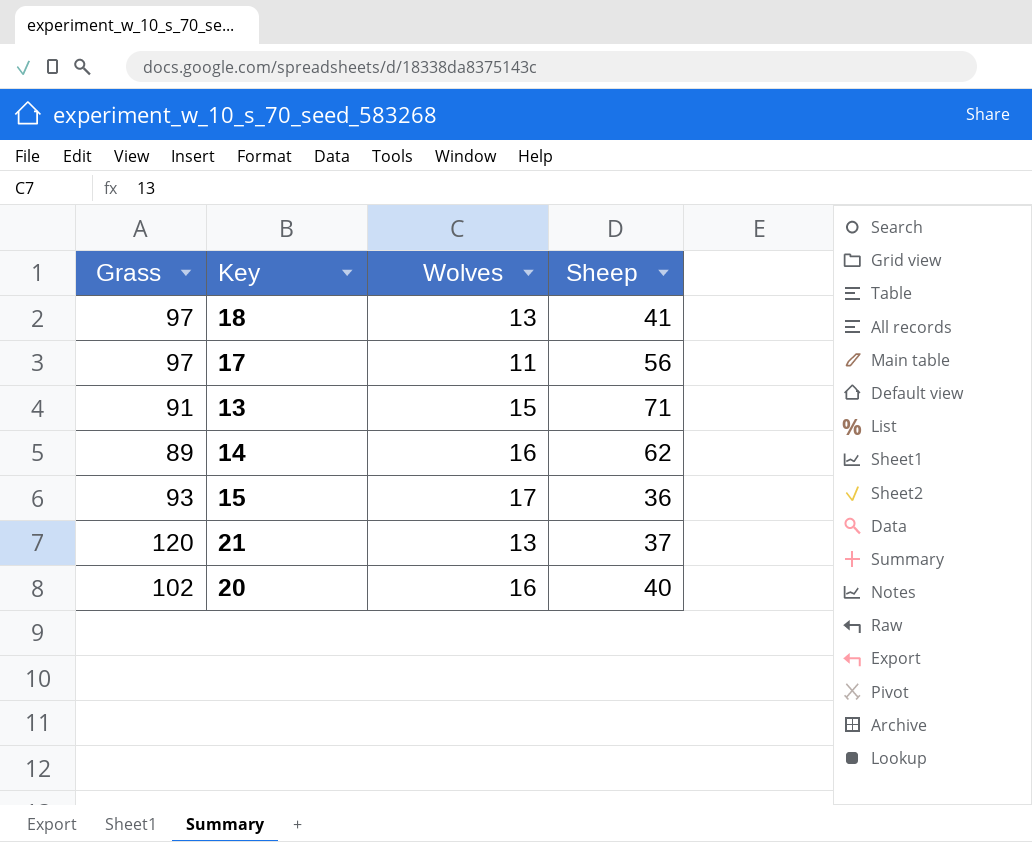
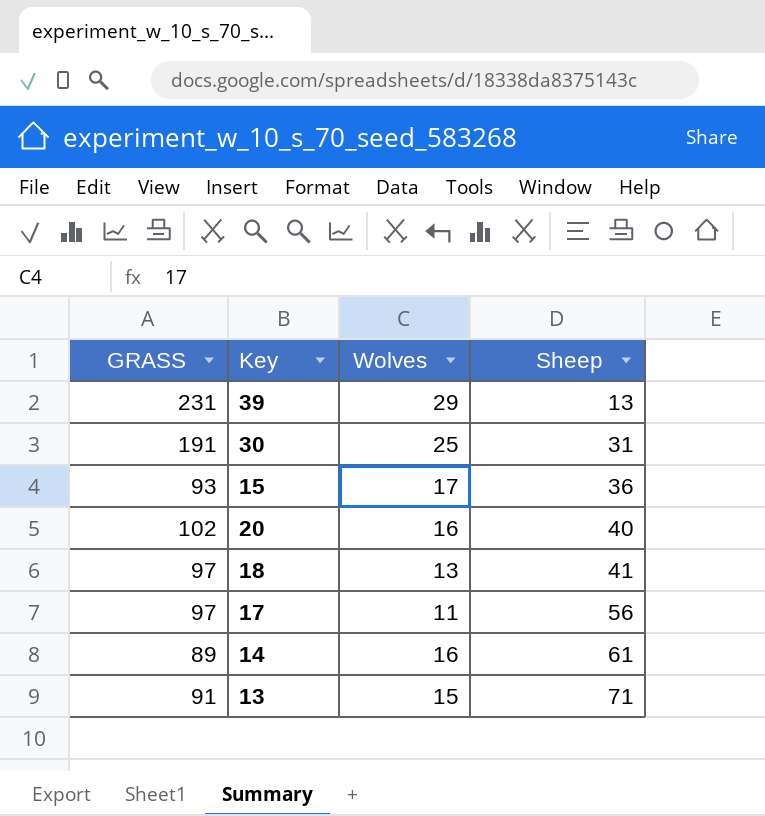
row order: none -> Sheep ascending
column name: Grass -> GRASS
row 21: 120 | 13 | 37 -> none
row 39: none -> 231 | 29 | 13
row 30: none -> 191 | 25 | 31
14 | Sheep: 62 -> 61

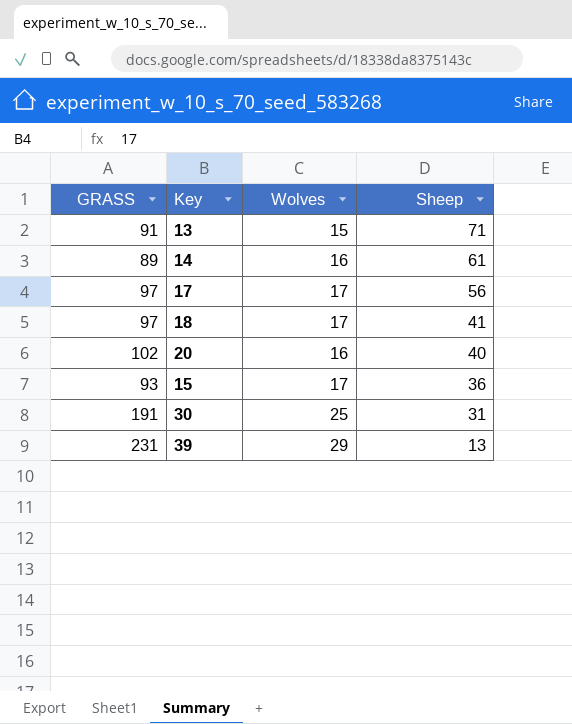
row order: Sheep ascending -> Sheep descending
17 | Wolves: 11 -> 17
18 | Wolves: 13 -> 17

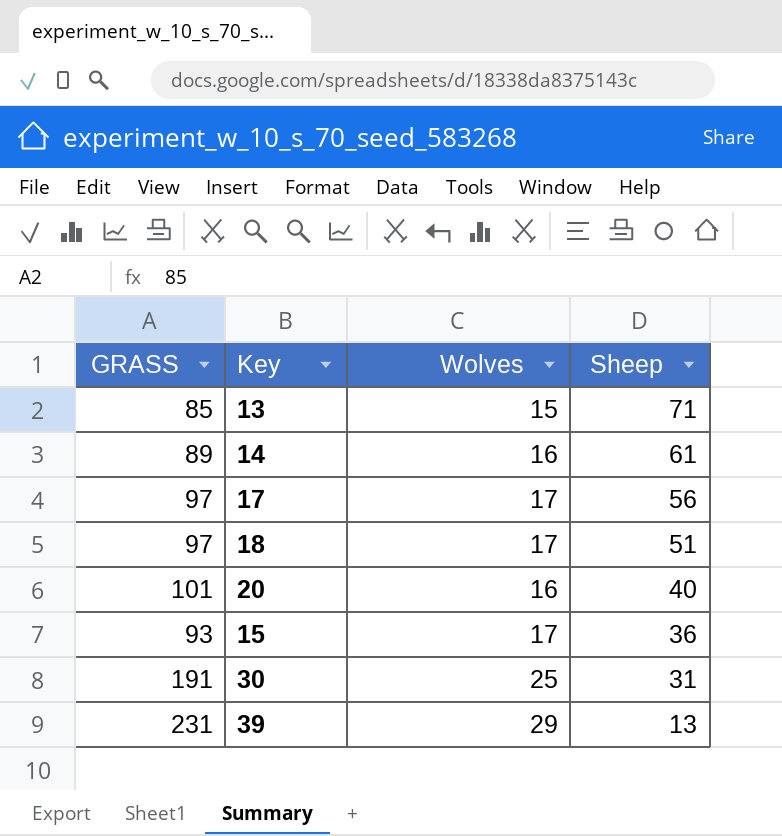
13 | GRASS: 91 -> 85
18 | Sheep: 41 -> 51
20 | GRASS: 102 -> 101

